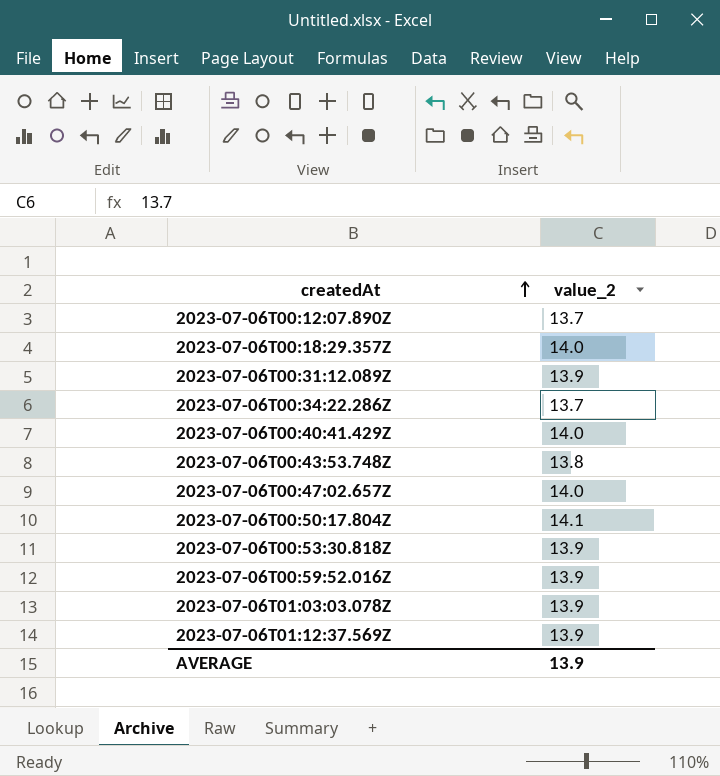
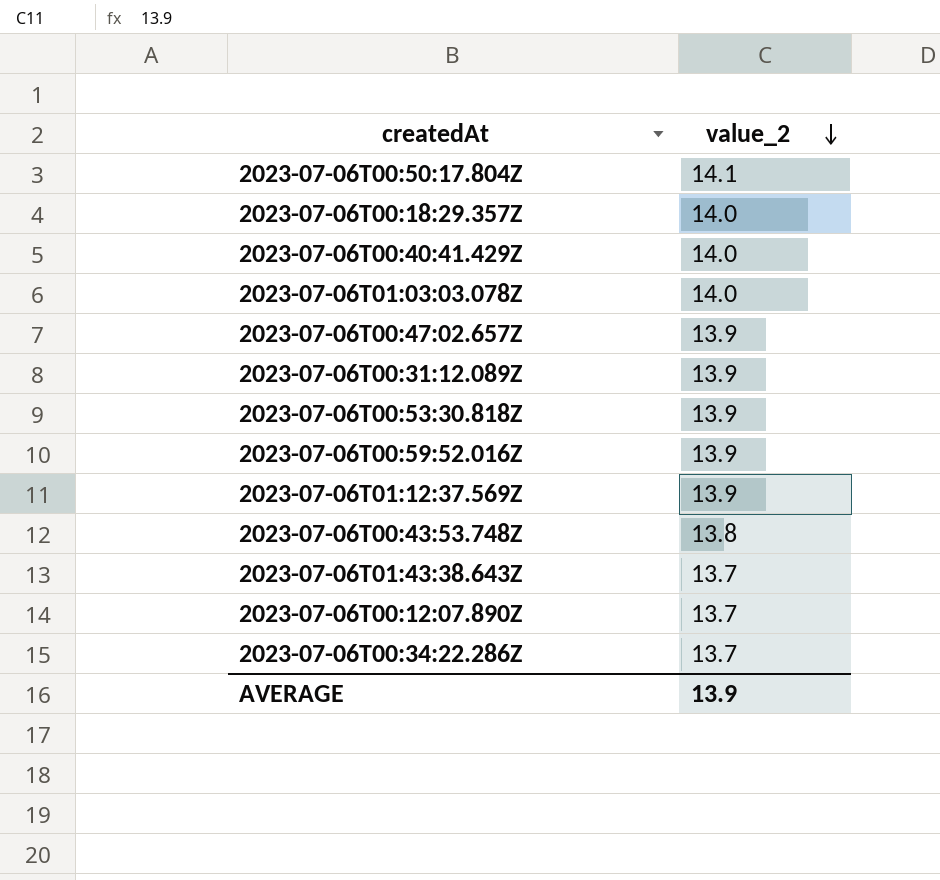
row order: createdAt ascending -> value_2 descending
2023-07-06T01:03:03.078Z | value_2: 13.9 -> 14.0
2023-07-06T00:47:02.657Z | value_2: 14.0 -> 13.9
row 2023-07-06T01:43:38.643Z: none -> 13.7

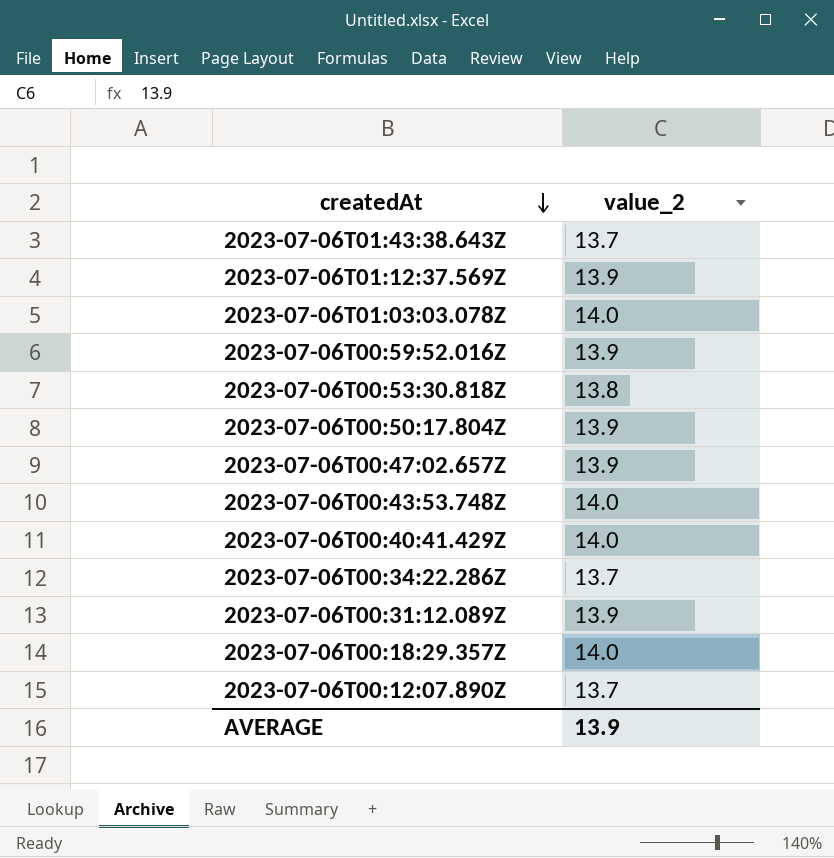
row order: value_2 descending -> createdAt descending
2023-07-06T00:53:30.818Z | value_2: 13.9 -> 13.8
2023-07-06T00:50:17.804Z | value_2: 14.1 -> 13.9
2023-07-06T00:43:53.748Z | value_2: 13.8 -> 14.0

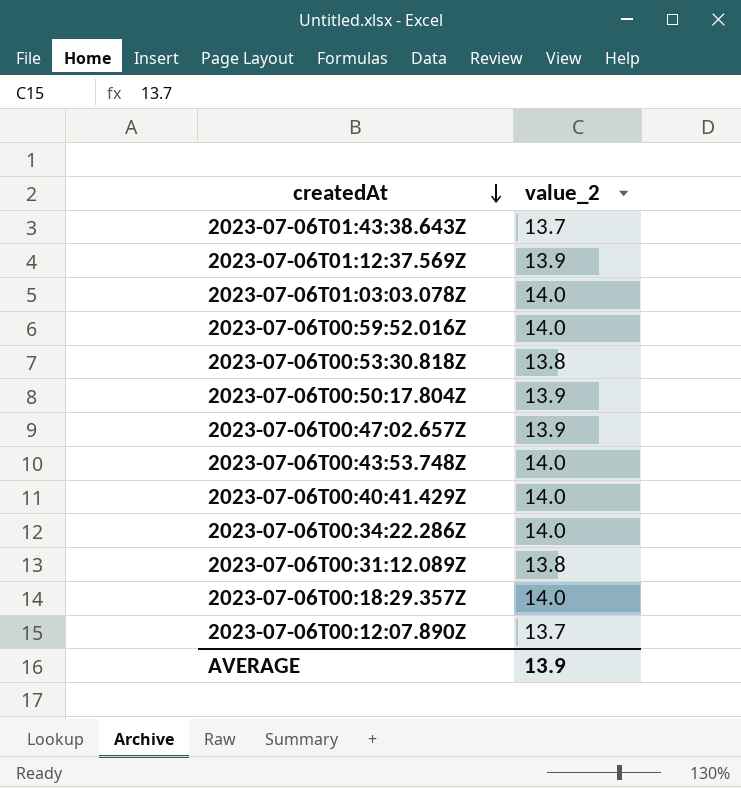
2023-07-06T00:59:52.016Z | value_2: 13.9 -> 14.0
2023-07-06T00:34:22.286Z | value_2: 13.7 -> 14.0
2023-07-06T00:31:12.089Z | value_2: 13.9 -> 13.8

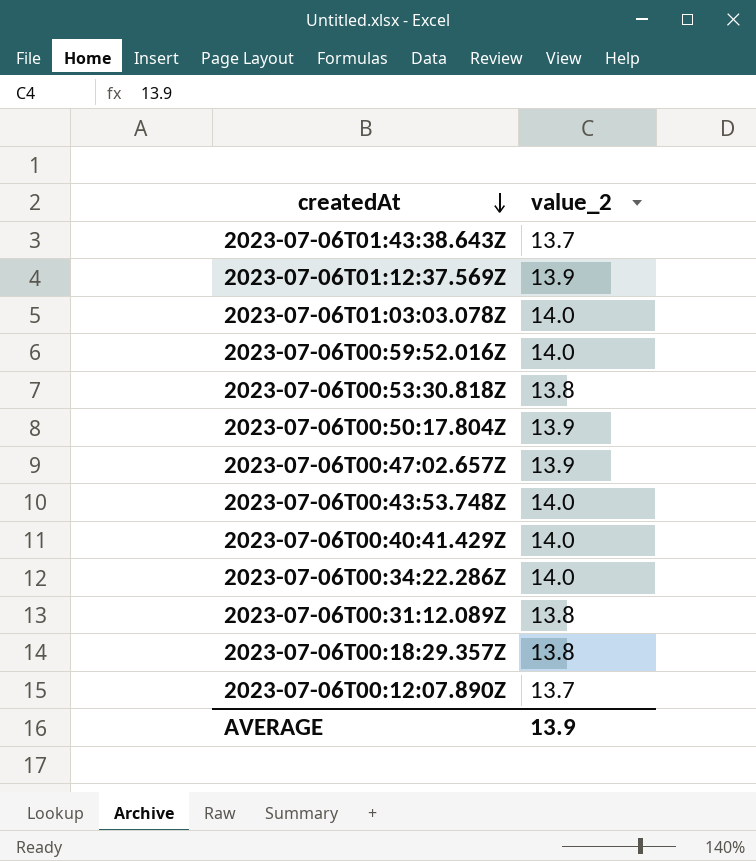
2023-07-06T00:18:29.357Z | value_2: 14.0 -> 13.8

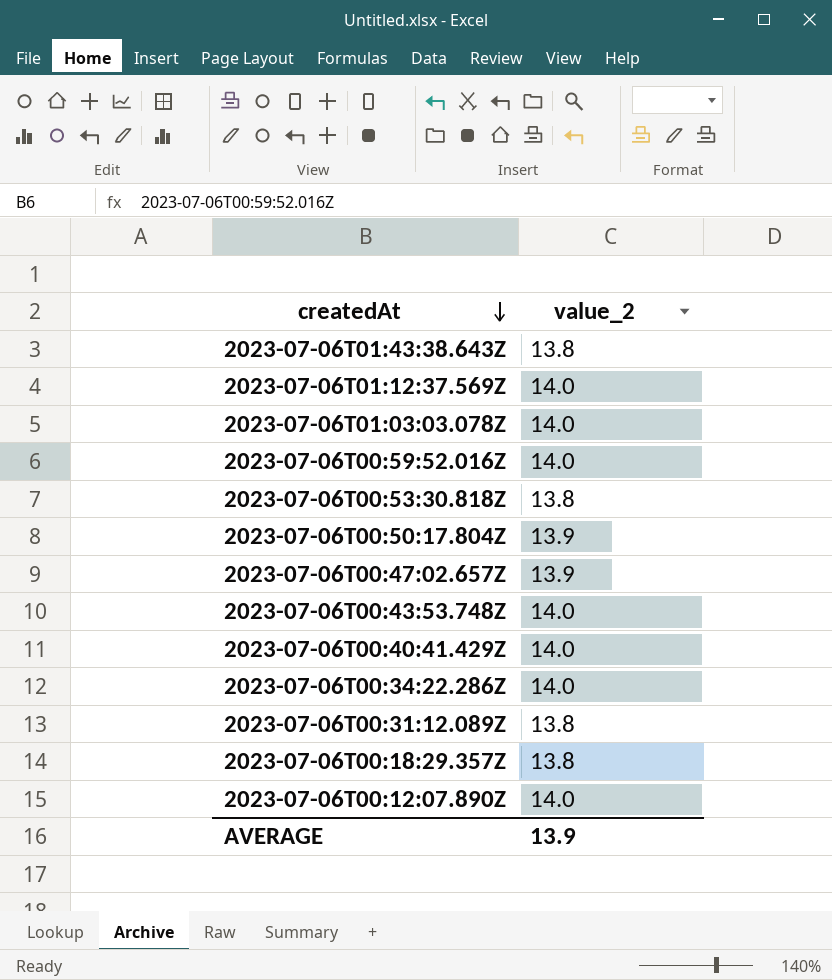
2023-07-06T01:43:38.643Z | value_2: 13.7 -> 13.8
2023-07-06T01:12:37.569Z | value_2: 13.9 -> 14.0
2023-07-06T00:12:07.890Z | value_2: 13.7 -> 14.0

